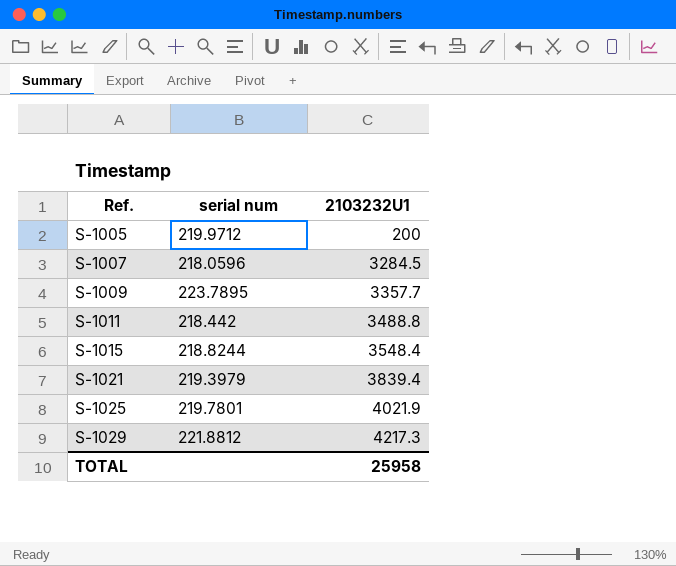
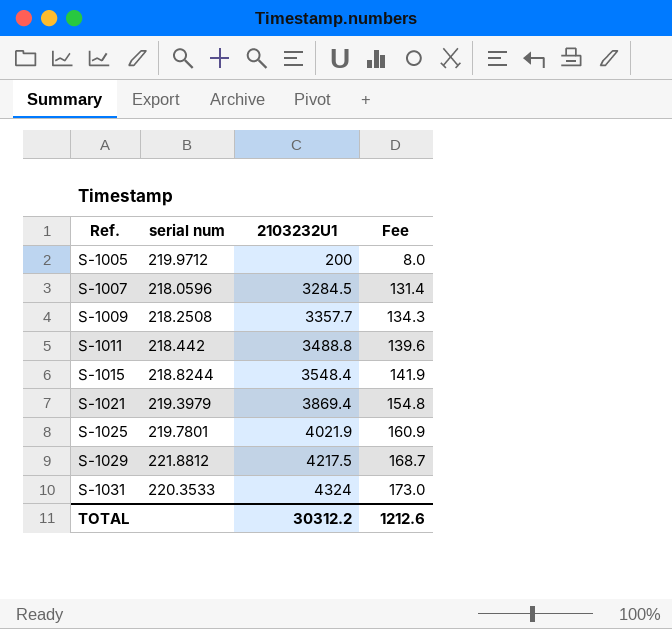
column Fee | formula: none -> [2103232U1] * 0.04
S-1009 | serial num: 223.7895 -> 218.2508
S-1021 | 2103232U1: 3839.4 -> 3869.4
S-1029 | 2103232U1: 4217.3 -> 4217.5
row S-1031: none -> 220.3533 | 4324 | 173.0
TOTAL | 2103232U1: 25958 -> 30312.2

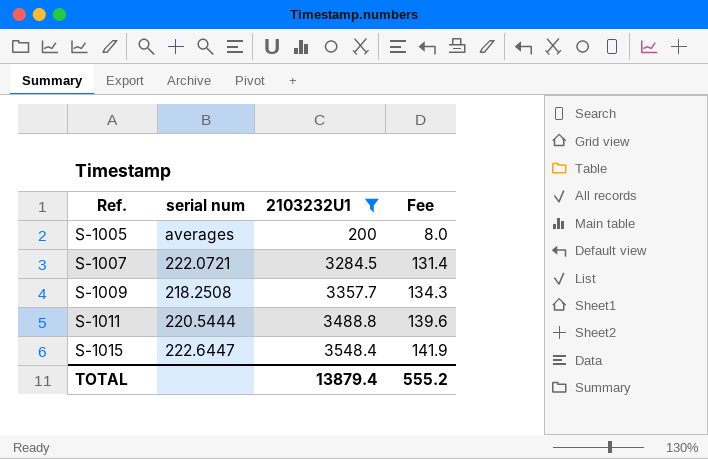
filter: none -> 2103232U1 <= 3548.4
S-1005 | serial num: 219.9712 -> averages
S-1007 | serial num: 218.0596 -> 222.0721
S-1011 | serial num: 218.442 -> 220.5444
S-1015 | serial num: 218.8244 -> 222.6447
TOTAL | 2103232U1: 30312.2 -> 13879.4
TOTAL | Fee: 1212.6 -> 555.2

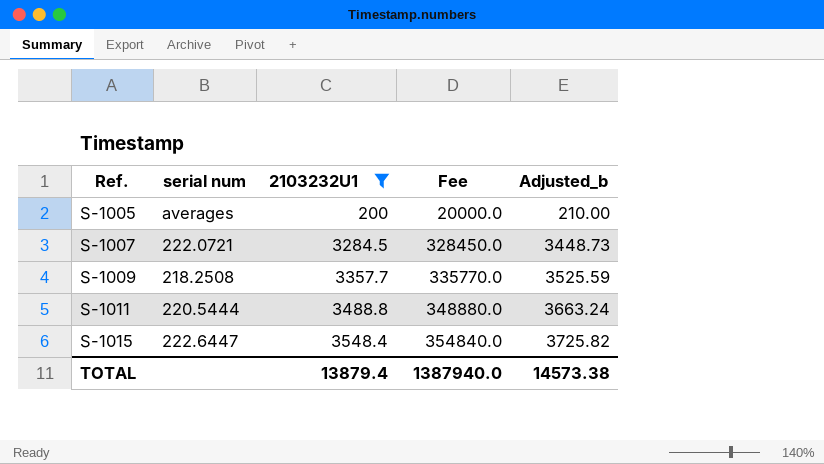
column Fee | formula: [2103232U1] * 0.04 -> [2103232U1] * 100
column Adjusted_b | formula: none -> [2103232U1] * 1.05
TOTAL | Fee: 555.2 -> 1387940.0

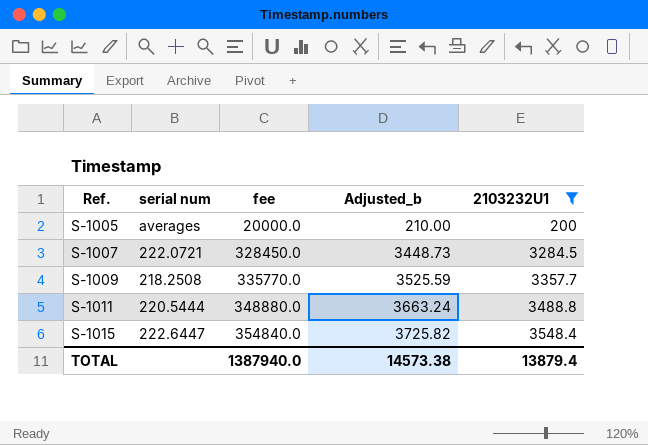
column name: Fee -> fee
column 2103232U1 | position: 3 -> 5

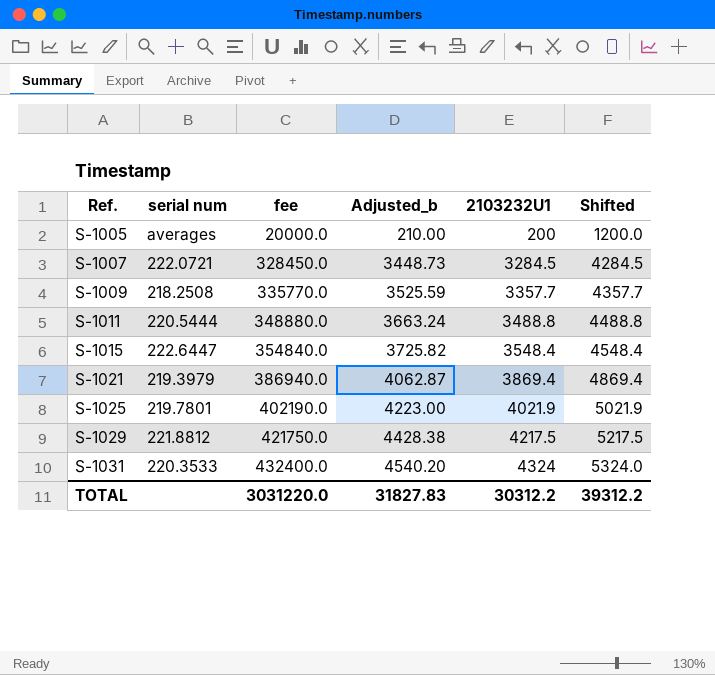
filter: 2103232U1 <= 3548.4 -> none
column Shifted | formula: none -> [2103232U1] + 1000
TOTAL | fee: 1387940.0 -> 3031220.0
TOTAL | Adjusted_b: 14573.38 -> 31827.83
TOTAL | 2103232U1: 13879.4 -> 30312.2

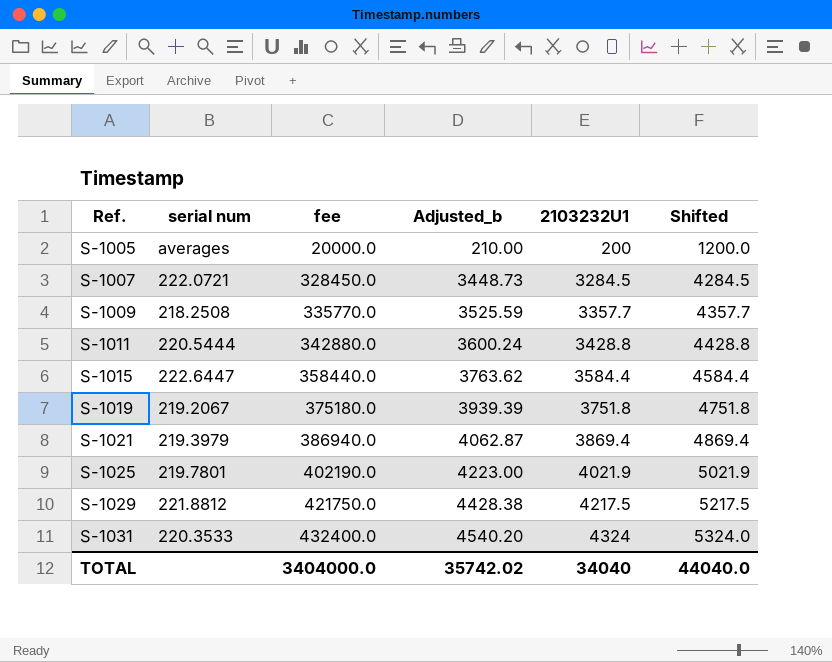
S-1011 | fee: 348880.0 -> 342880.0
S-1011 | Adjusted_b: 3663.24 -> 3600.24
S-1011 | 2103232U1: 3488.8 -> 3428.8
S-1011 | Shifted: 4488.8 -> 4428.8
S-1015 | fee: 354840.0 -> 358440.0
S-1015 | Adjusted_b: 3725.82 -> 3763.62
S-1015 | 2103232U1: 3548.4 -> 3584.4
S-1015 | Shifted: 4548.4 -> 4584.4
row S-1019: none -> 219.2067 | 375180.0 | 3939.39 | 3751.8 | 4751.8
TOTAL | fee: 3031220.0 -> 3404000.0
TOTAL | Adjusted_b: 31827.83 -> 35742.02
TOTAL | 2103232U1: 30312.2 -> 34040
TOTAL | Shifted: 39312.2 -> 44040.0

